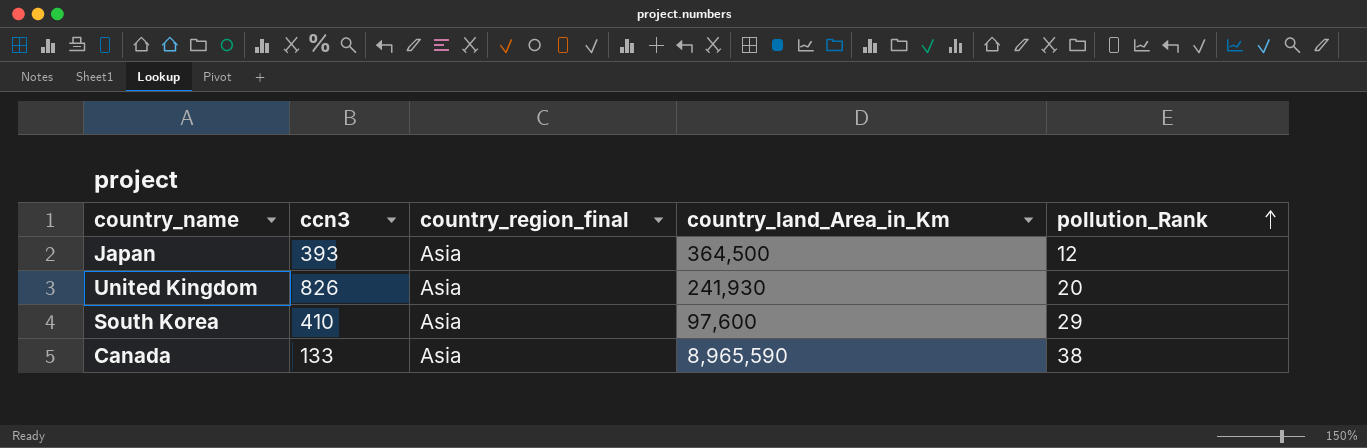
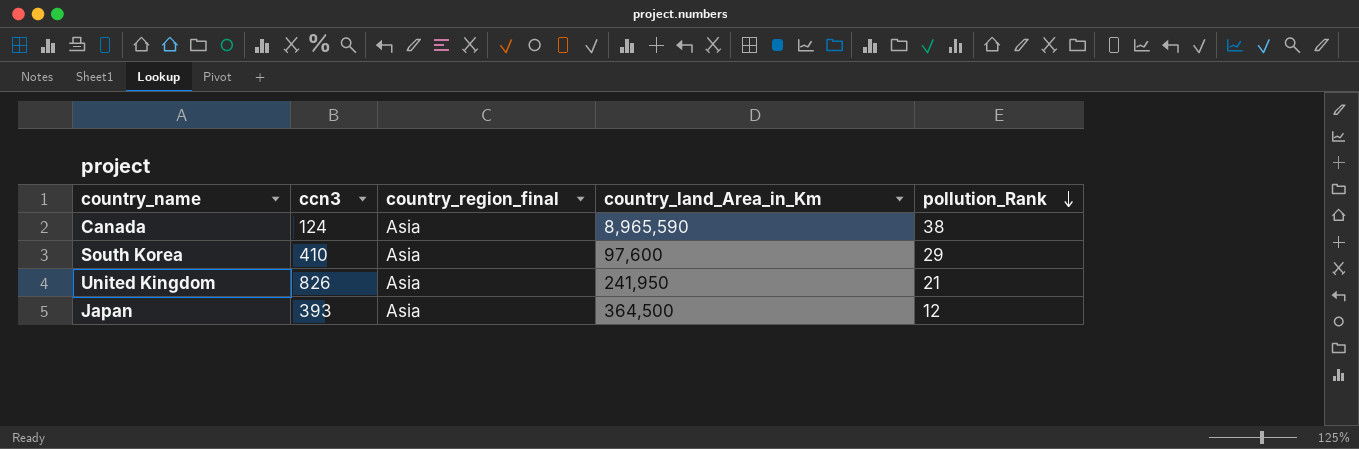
row order: pollution_Rank ascending -> pollution_Rank descending
Canada | ccn3: 133 -> 124
United Kingdom | country_land_Area_in_Km: 241,930 -> 241,950
United Kingdom | pollution_Rank: 20 -> 21

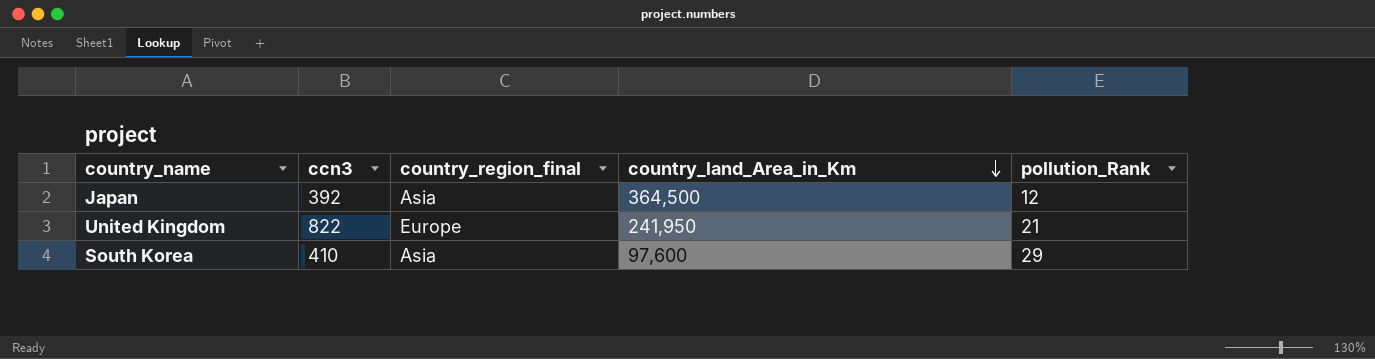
row order: pollution_Rank descending -> country_land_Area_in_Km descending
row Canada: 124 | Asia | 8,965,590 | 38 -> none
Japan | ccn3: 393 -> 392
United Kingdom | ccn3: 826 -> 822
United Kingdom | country_region_final: Asia -> Europe

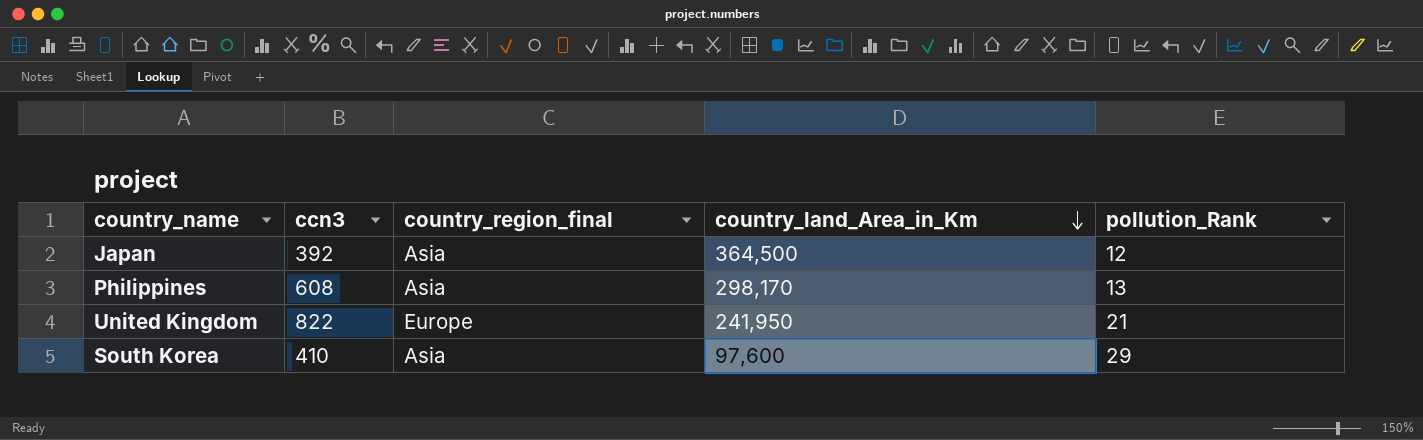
row Philippines: none -> 608 | Asia | 298,170 | 13

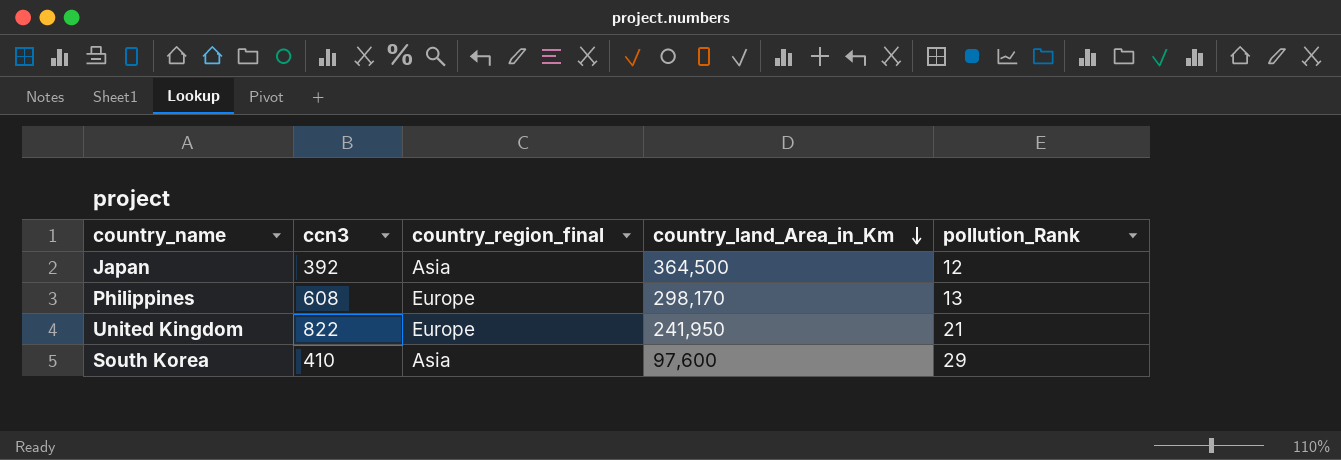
Philippines | country_region_final: Asia -> Europe

